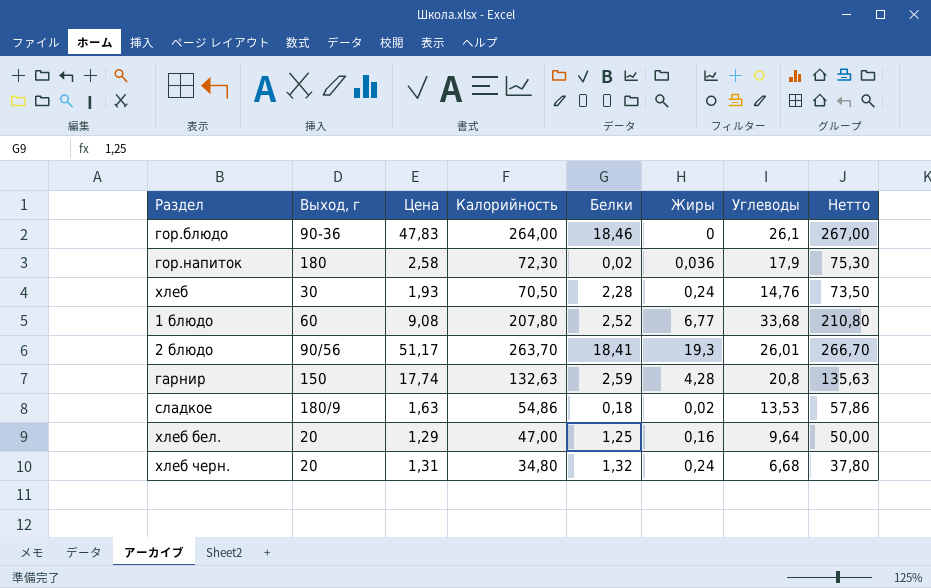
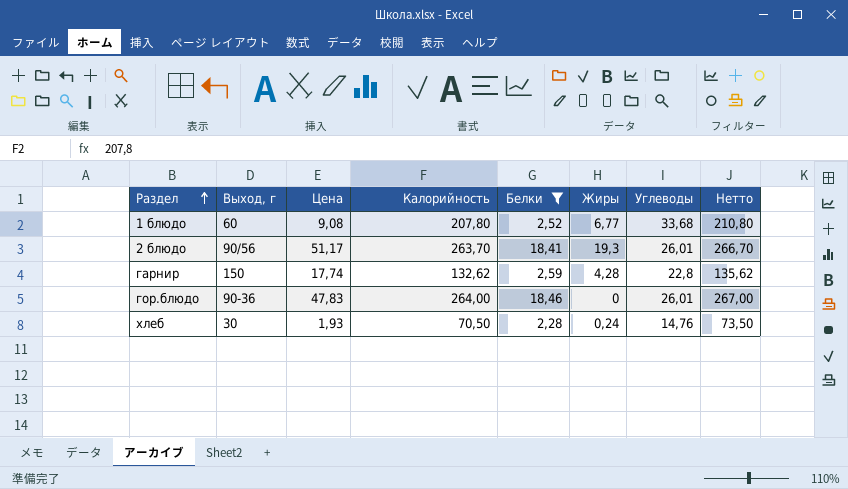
filter: none -> Белки >= 2,28
row order: none -> Раздел ascending
гарнир | Калорийность: 132,63 -> 132,62
гарнир | Углеводы: 20,8 -> 22,8
гарнир | Нетто: 135,63 -> 135,62
гор.блюдо | Углеводы: 26,1 -> 26,01

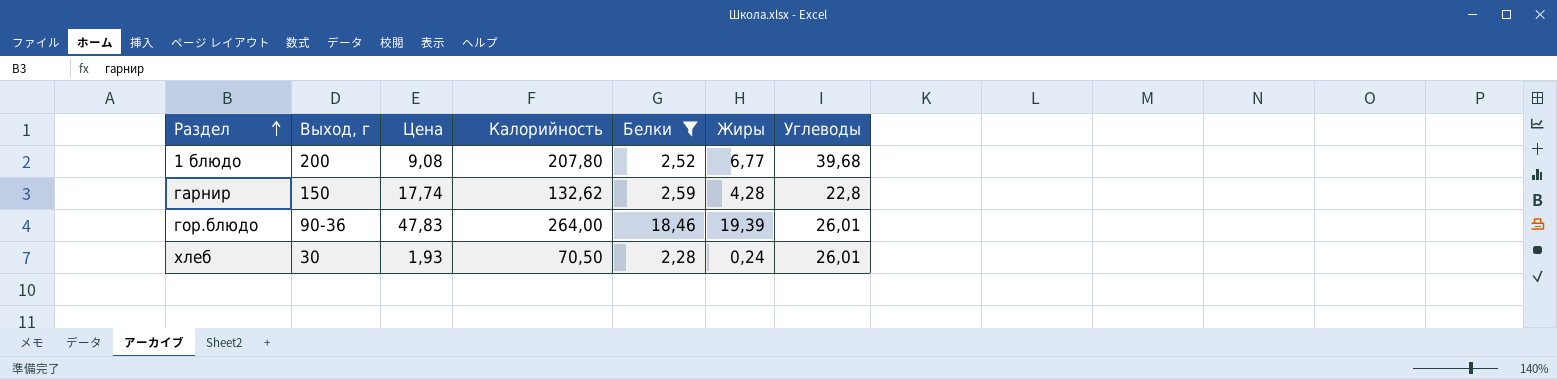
column Нетто | formula: [Калорийность] + 3 -> none
row 2 блюдо: 90/56 | 51,17 | 263,70 | 18,41 | 19,3 | 26,01 | 266,70 -> none
1 блюдо | Выход, г: 60 -> 200
1 блюдо | Углеводы: 33,68 -> 39,68
гор.блюдо | Жиры: 0 -> 19,39
хлеб | Углеводы: 14,76 -> 26,01

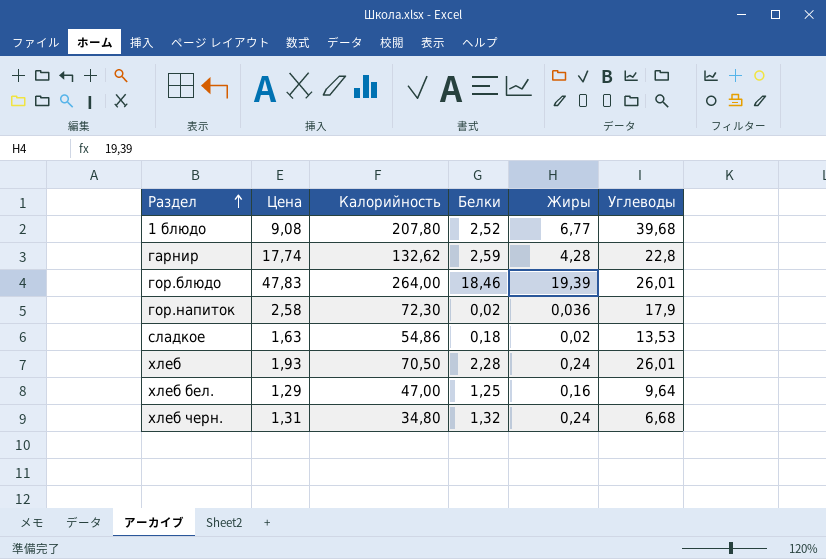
filter: Белки >= 2,28 -> none
column Выход, г | position: 2 -> none

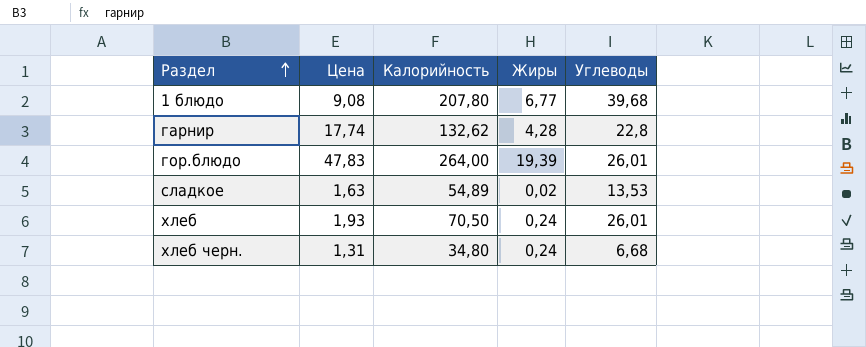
column Белки | position: 4 -> none
row гор.напиток: 2,58 | 72,30 | 0,02 | 0,036 | 17,9 -> none
row хлеб бел.: 1,29 | 47,00 | 1,25 | 0,16 | 9,64 -> none
сладкое | Калорийность: 54,86 -> 54,89

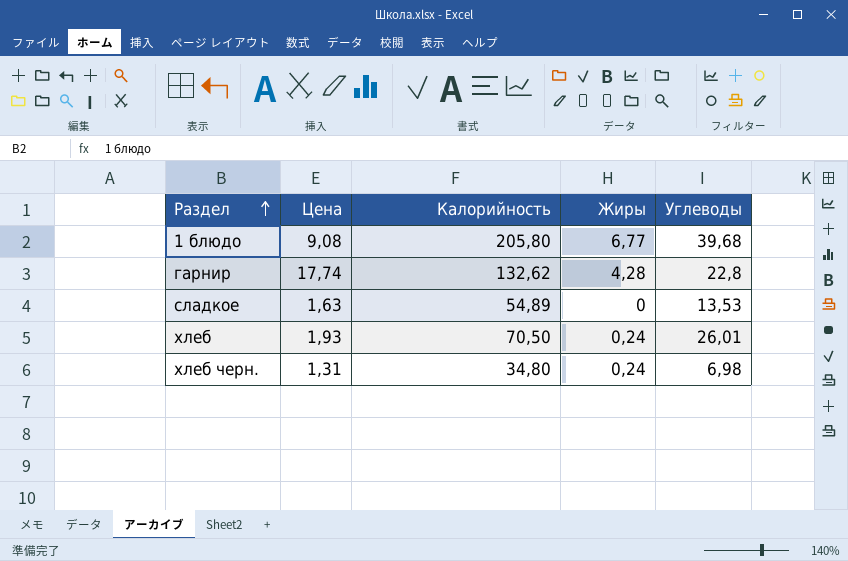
row гор.блюдо: 47,83 | 264,00 | 19,39 | 26,01 -> none
1 блюдо | Калорийность: 207,80 -> 205,80
сладкое | Жиры: 0,02 -> 0
хлеб черн. | Углеводы: 6,68 -> 6,98

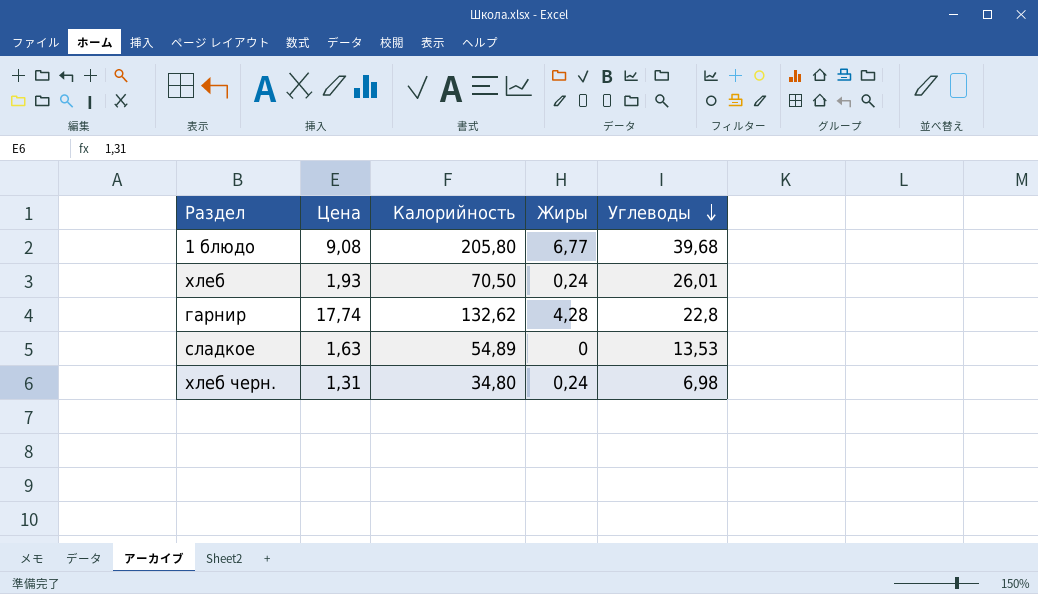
row order: Раздел ascending -> Углеводы descending

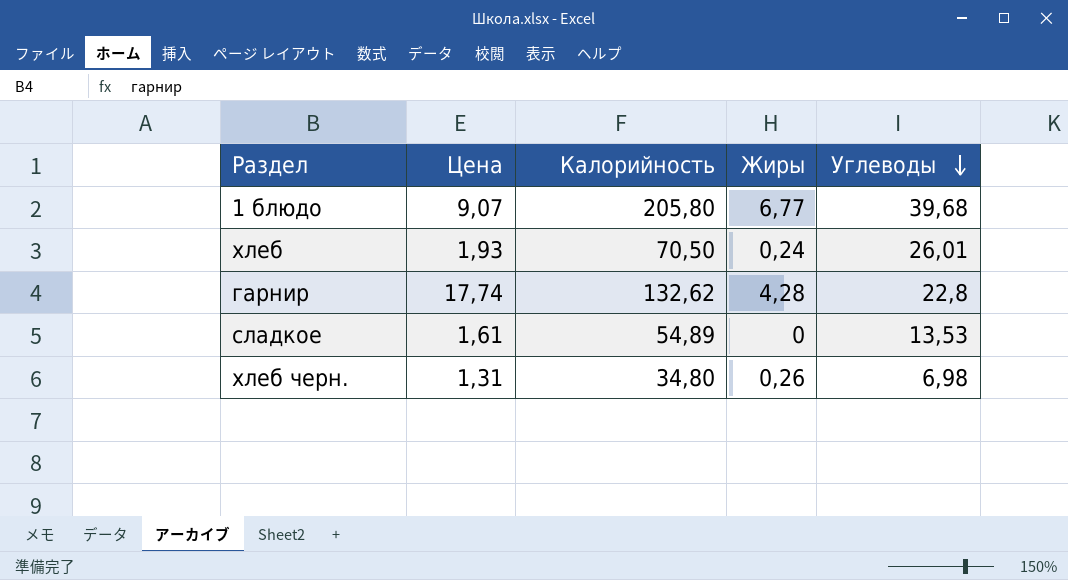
1 блюдо | Цена: 9,08 -> 9,07
сладкое | Цена: 1,63 -> 1,61
хлеб черн. | Жиры: 0,24 -> 0,26

